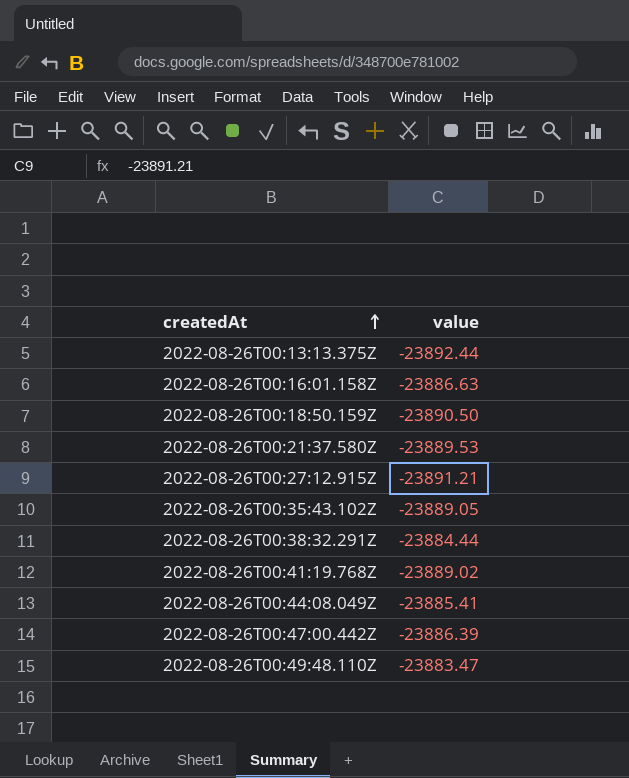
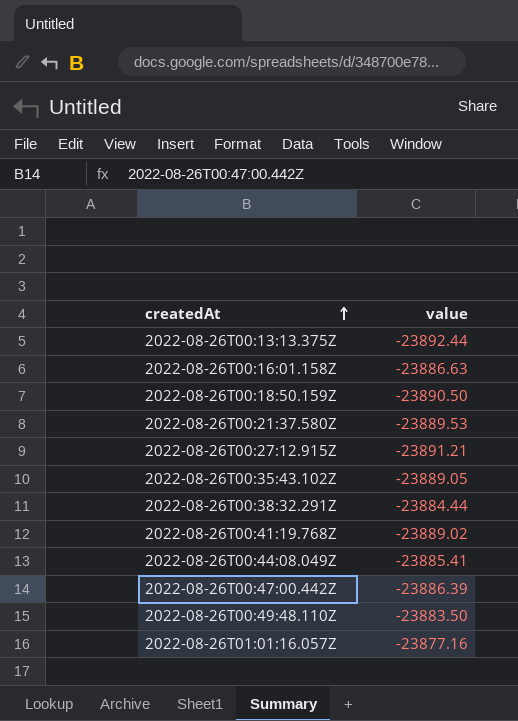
2022-08-26T00:49:48.110Z | value: -23883.47 -> -23883.50
row 2022-08-26T01:01:16.057Z: none -> -23877.16

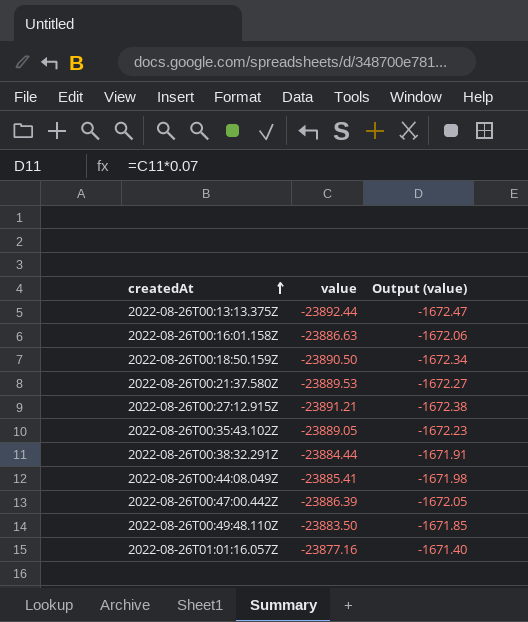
column Output (value) | formula: none -> [value] * 0.07
row 2022-08-26T00:41:19.768Z: -23889.02 -> none

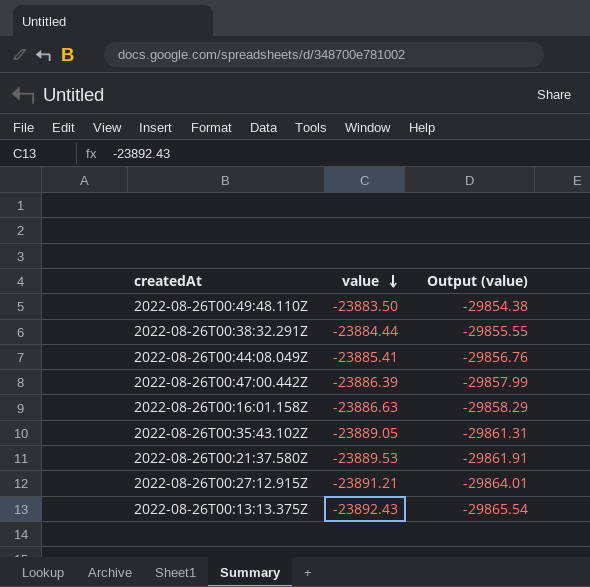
row order: createdAt ascending -> value descending
column Output (value) | formula: [value] * 0.07 -> [value] * 1.25
row 2022-08-26T00:18:50.159Z: -23890.50 | -1672.34 -> none
row 2022-08-26T01:01:16.057Z: -23877.16 | -1671.40 -> none
2022-08-26T00:13:13.375Z | value: -23892.44 -> -23892.43

